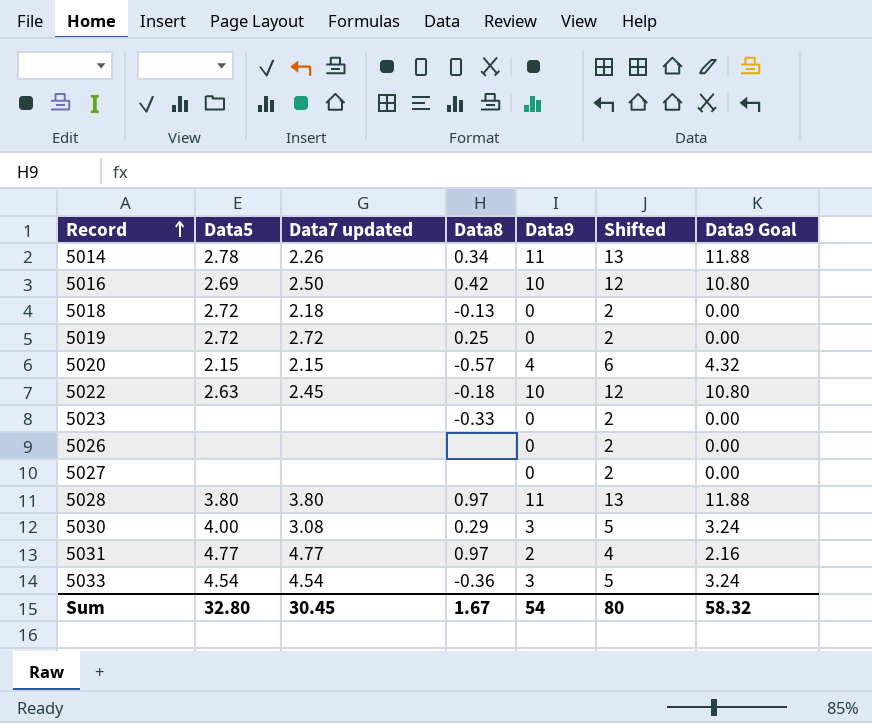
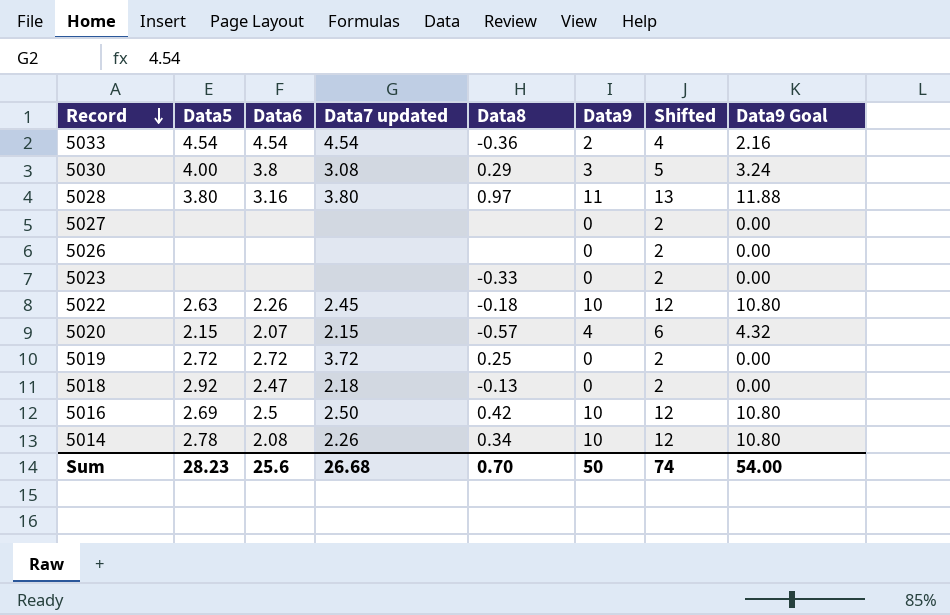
row order: Record ascending -> Record descending
column Data6 | position: none -> 3
row 5031: 4.77 | 4.77 | 0.97 | 2 | 4 | 2.16 -> none
5033 | Data9: 3 -> 2
5033 | Shifted: 5 -> 4
5033 | Data9 Goal: 3.24 -> 2.16
5019 | Data7 updated: 2.72 -> 3.72
5018 | Data5: 2.72 -> 2.92
5014 | Data9: 11 -> 10
5014 | Shifted: 13 -> 12
5014 | Data9 Goal: 11.88 -> 10.80
Sum | Data5: 32.80 -> 28.23
Sum | Data7 updated: 30.45 -> 26.68
Sum | Data8: 1.67 -> 0.70
Sum | Data9: 54 -> 50
Sum | Shifted: 80 -> 74
Sum | Data9 Goal: 58.32 -> 54.00

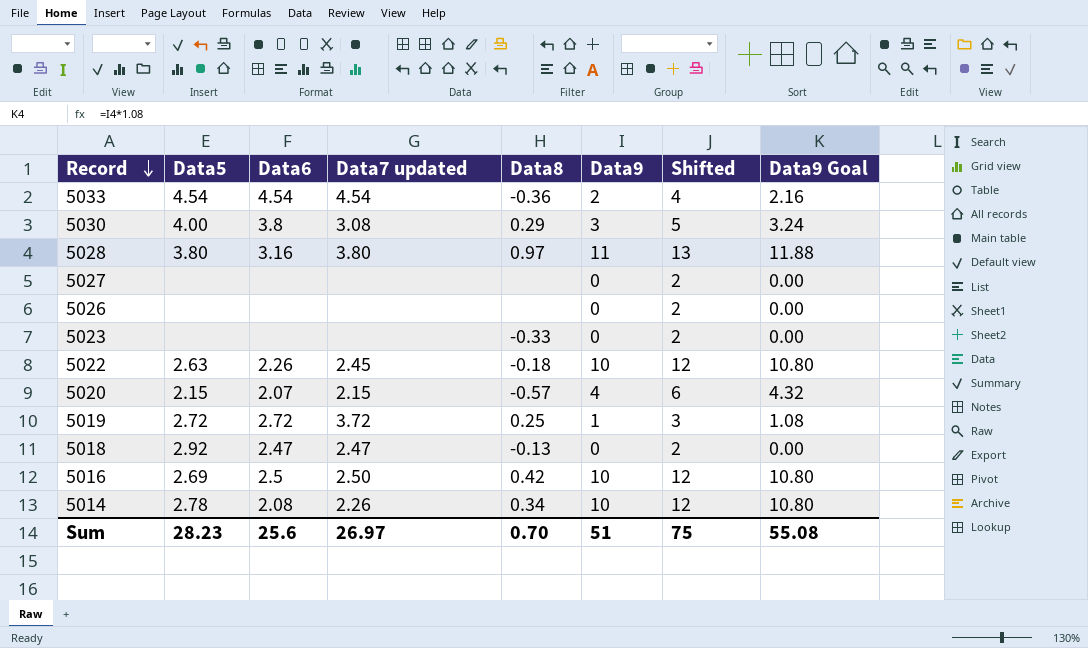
5019 | Data9: 0 -> 1
5019 | Shifted: 2 -> 3
5019 | Data9 Goal: 0.00 -> 1.08
5018 | Data7 updated: 2.18 -> 2.47
Sum | Data7 updated: 26.68 -> 26.97
Sum | Data9: 50 -> 51
Sum | Shifted: 74 -> 75
Sum | Data9 Goal: 54.00 -> 55.08

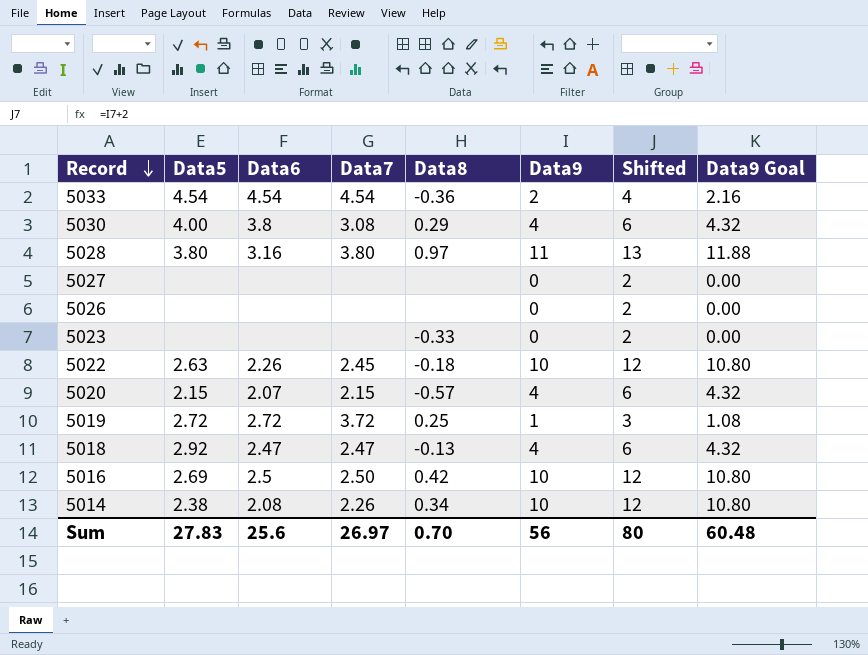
column name: Data7 updated -> Data7
5030 | Data9: 3 -> 4
5030 | Shifted: 5 -> 6
5030 | Data9 Goal: 3.24 -> 4.32
5018 | Data9: 0 -> 4
5018 | Shifted: 2 -> 6
5018 | Data9 Goal: 0.00 -> 4.32
5014 | Data5: 2.78 -> 2.38
Sum | Data5: 28.23 -> 27.83
Sum | Data9: 51 -> 56
Sum | Shifted: 75 -> 80
Sum | Data9 Goal: 55.08 -> 60.48

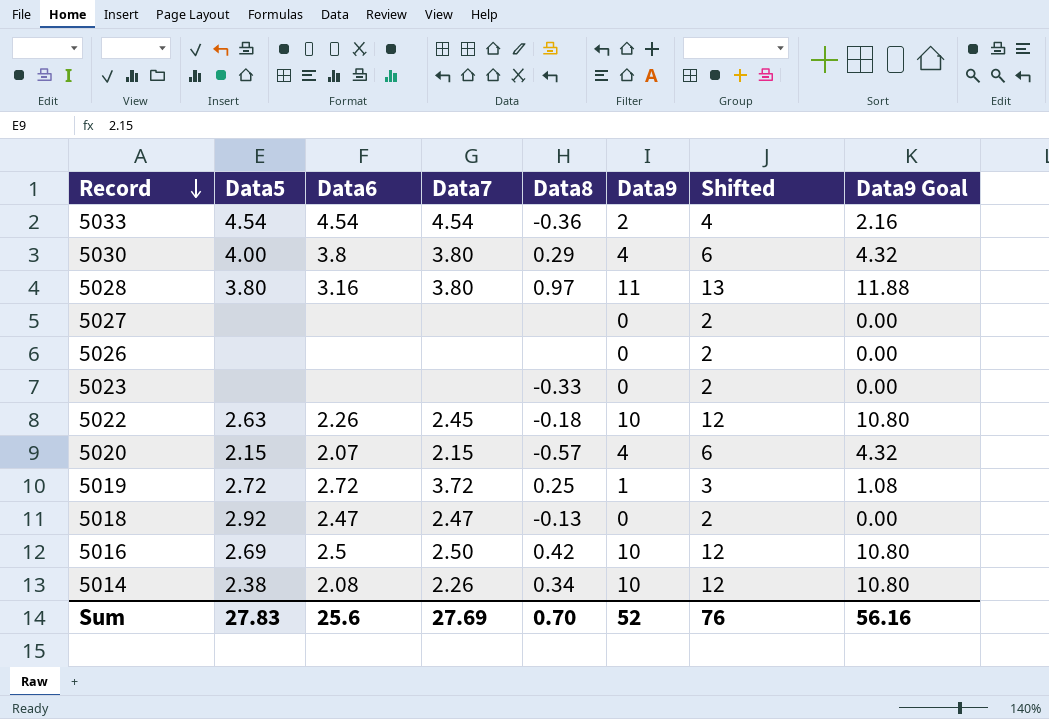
5030 | Data7: 3.08 -> 3.80
5018 | Data9: 4 -> 0
5018 | Shifted: 6 -> 2
5018 | Data9 Goal: 4.32 -> 0.00
Sum | Data7: 26.97 -> 27.69
Sum | Data9: 56 -> 52
Sum | Shifted: 80 -> 76
Sum | Data9 Goal: 60.48 -> 56.16

